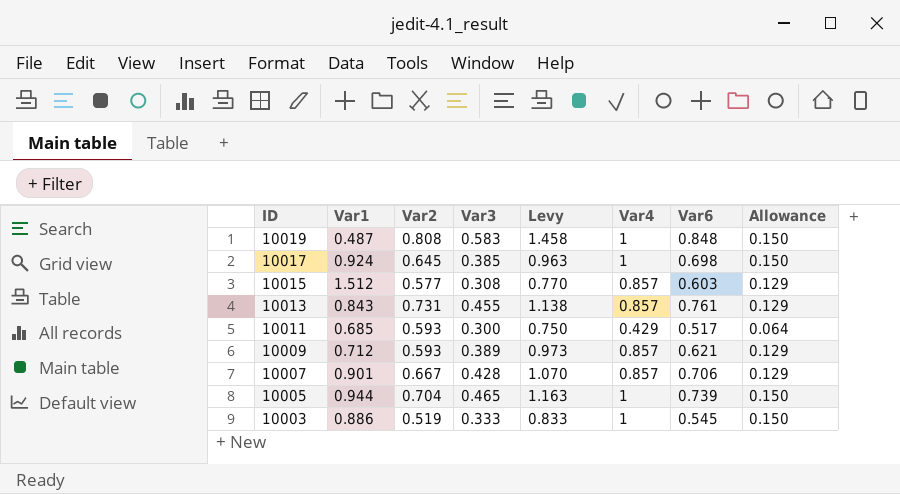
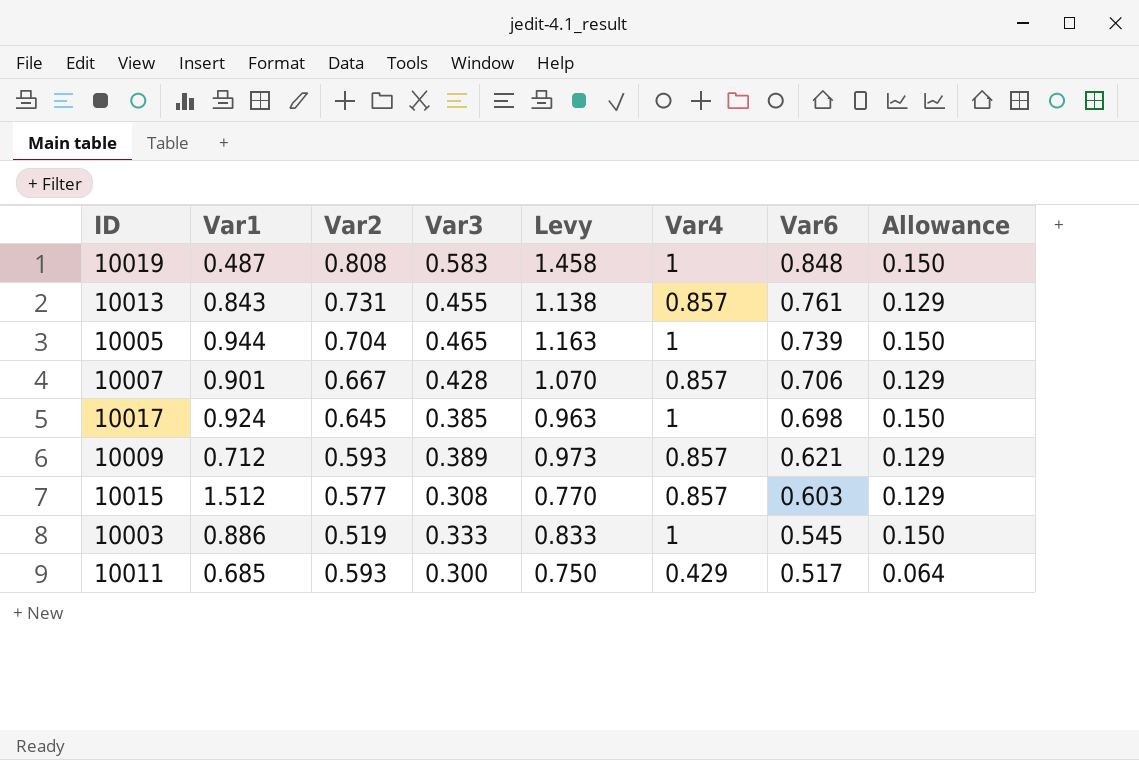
row order: ID descending -> Var6 descending

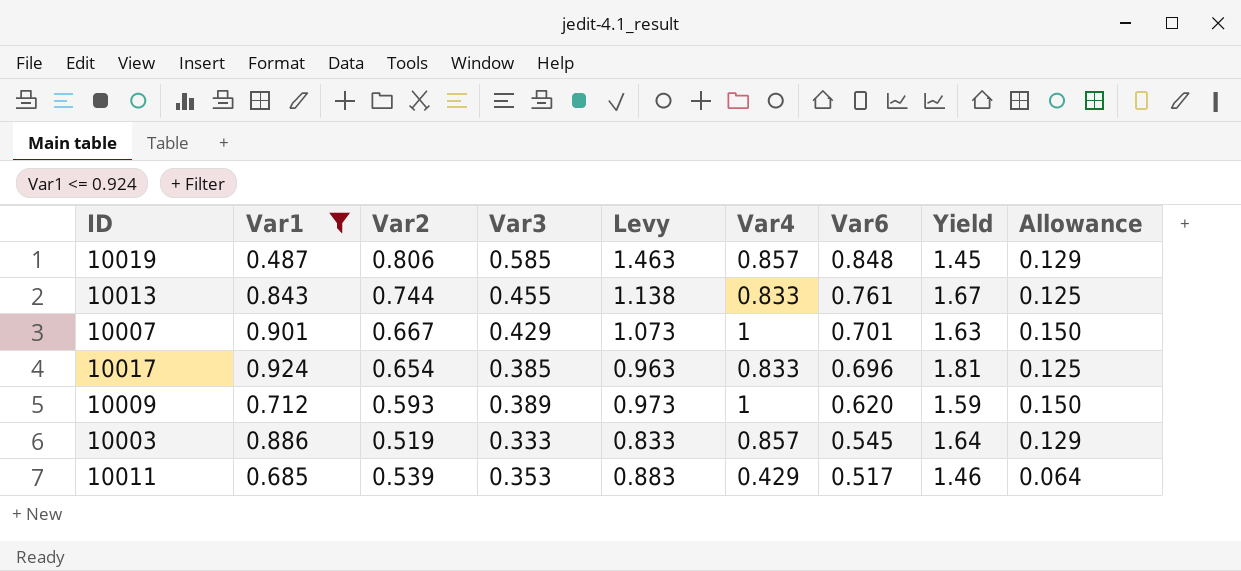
filter: none -> Var1 <= 0.924
column Yield | formula: none -> [Var6] / [Var3]
10019 | Var2: 0.808 -> 0.806
10019 | Var3: 0.583 -> 0.585
10019 | Levy: 1.458 -> 1.463
10019 | Var4: 1 -> 0.857
10019 | Allowance: 0.150 -> 0.129
10013 | Var2: 0.731 -> 0.744
10013 | Var4: 0.857 -> 0.833
10013 | Allowance: 0.129 -> 0.125
10007 | Var3: 0.428 -> 0.429
10007 | Levy: 1.070 -> 1.073
10007 | Var4: 0.857 -> 1
10007 | Var6: 0.706 -> 0.701
10007 | Allowance: 0.129 -> 0.150
10017 | Var2: 0.645 -> 0.654
10017 | Var4: 1 -> 0.833
10017 | Var6: 0.698 -> 0.696
10017 | Allowance: 0.150 -> 0.125
10009 | Var4: 0.857 -> 1
10009 | Var6: 0.621 -> 0.620
10009 | Allowance: 0.129 -> 0.150
10003 | Var4: 1 -> 0.857
10003 | Allowance: 0.150 -> 0.129
10011 | Var2: 0.593 -> 0.539
10011 | Var3: 0.300 -> 0.353
10011 | Levy: 0.750 -> 0.883

